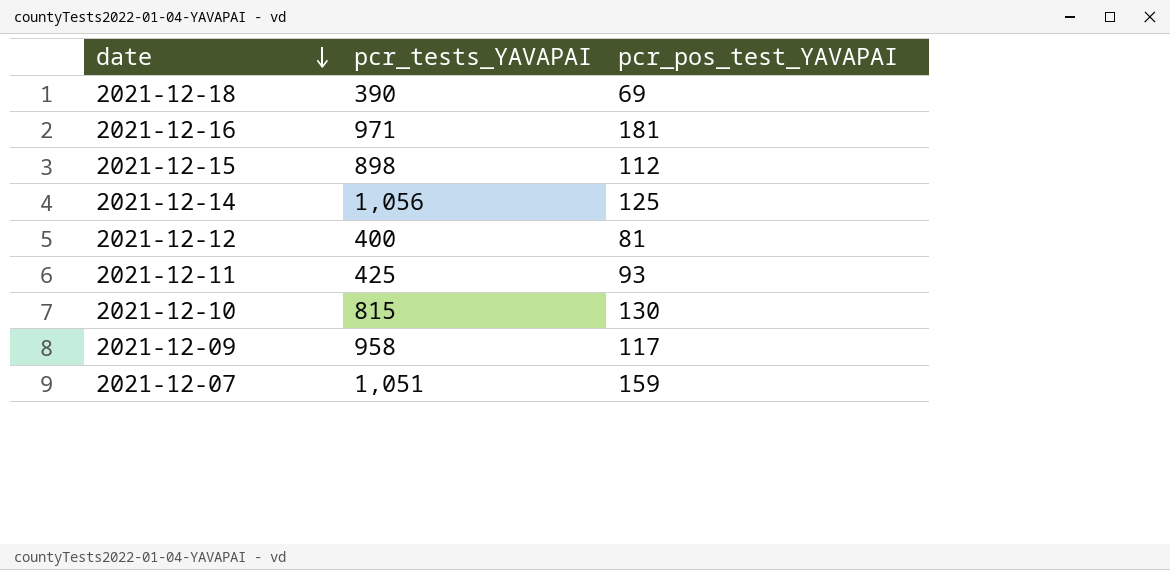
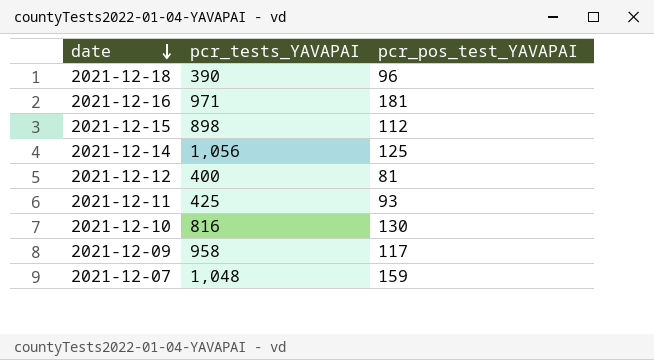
2021-12-18 | pcr_pos_test_YAVAPAI: 69 -> 96
2021-12-10 | pcr_tests_YAVAPAI: 815 -> 816
2021-12-07 | pcr_tests_YAVAPAI: 1,051 -> 1,048

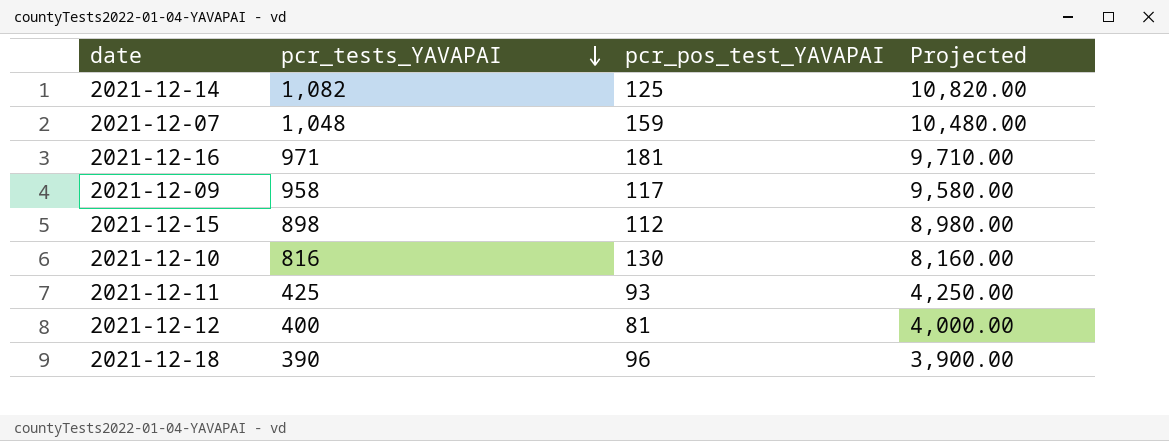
row order: date descending -> pcr_tests_YAVAPAI descending
column Projected | formula: none -> [pcr_tests_YAVAPAI] * 10
2021-12-14 | pcr_tests_YAVAPAI: 1,056 -> 1,082

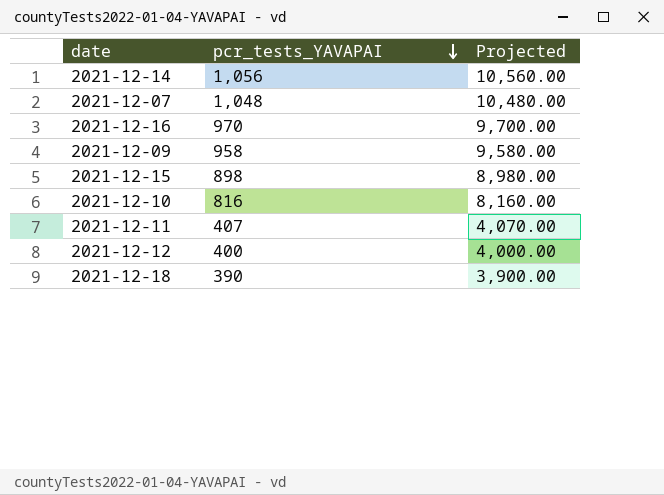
column pcr_pos_test_YAVAPAI | position: 3 -> none
2021-12-14 | pcr_tests_YAVAPAI: 1,082 -> 1,056
2021-12-14 | Projected: 10,820.00 -> 10,560.00
2021-12-16 | pcr_tests_YAVAPAI: 971 -> 970
2021-12-16 | Projected: 9,710.00 -> 9,700.00
2021-12-11 | pcr_tests_YAVAPAI: 425 -> 407
2021-12-11 | Projected: 4,250.00 -> 4,070.00

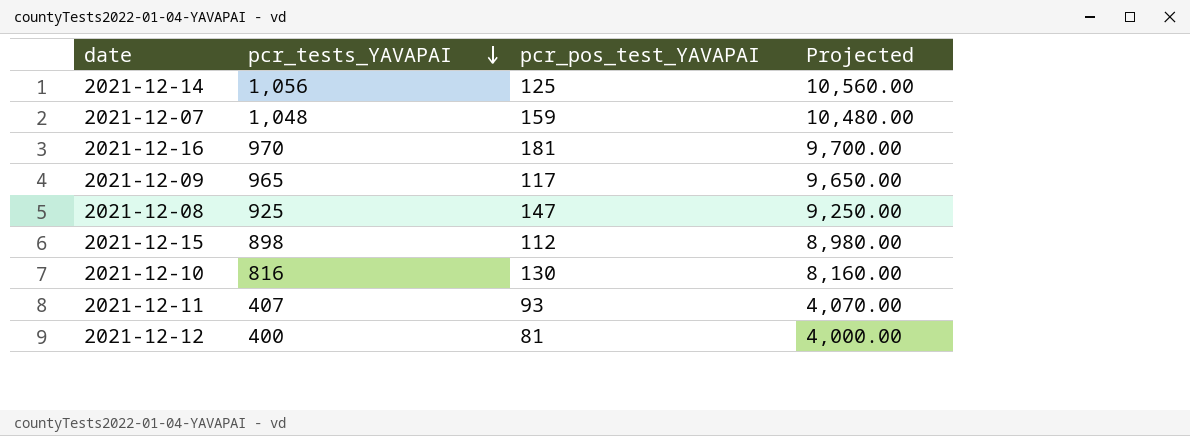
column pcr_pos_test_YAVAPAI | position: none -> 3
row 2021-12-18: 390 | 3,900.00 -> none
2021-12-09 | pcr_tests_YAVAPAI: 958 -> 965
2021-12-09 | Projected: 9,580.00 -> 9,650.00
row 2021-12-08: none -> 925 | 147 | 9,250.00

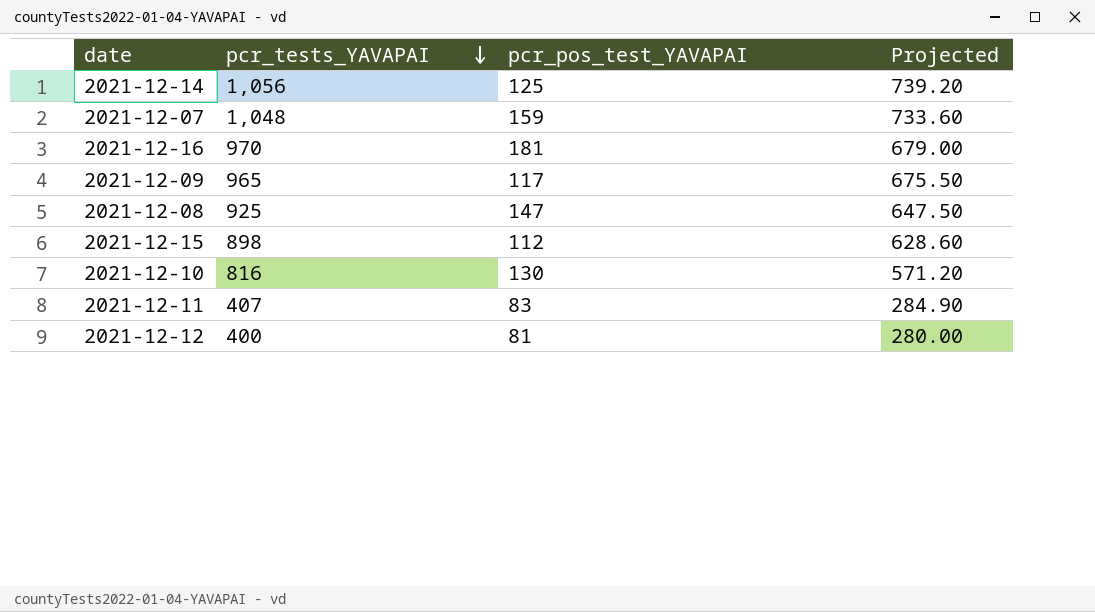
column Projected | formula: [pcr_tests_YAVAPAI] * 10 -> [pcr_tests_YAVAPAI] * 0.7
2021-12-11 | pcr_pos_test_YAVAPAI: 93 -> 83

